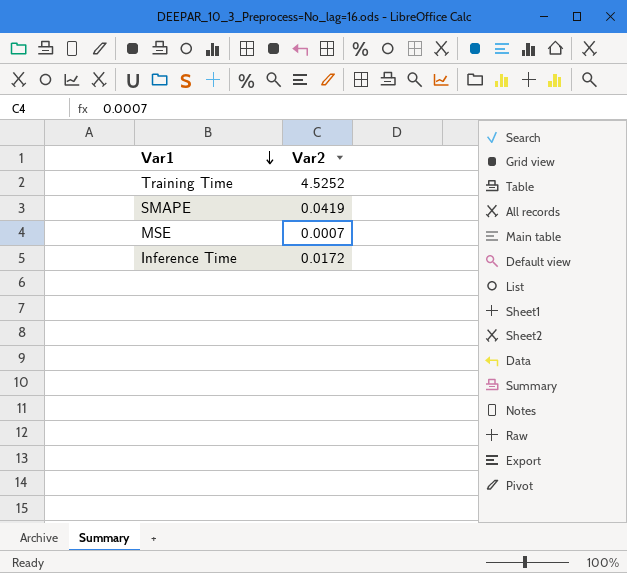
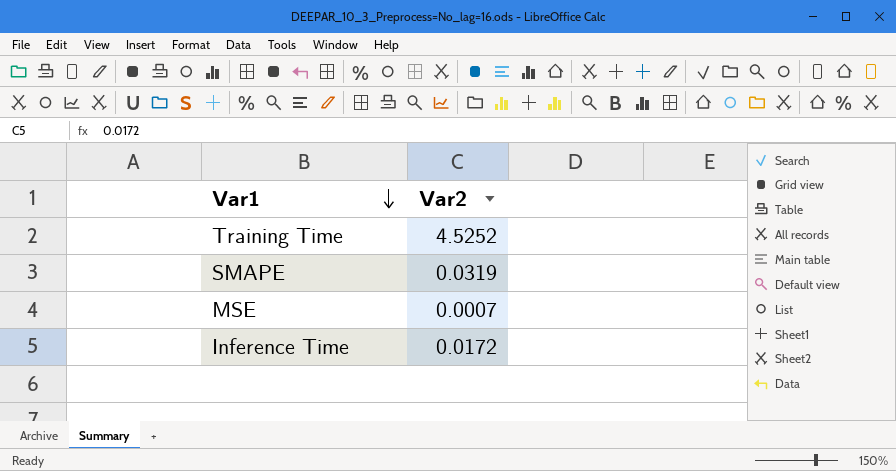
SMAPE | Var2: 0.0419 -> 0.0319

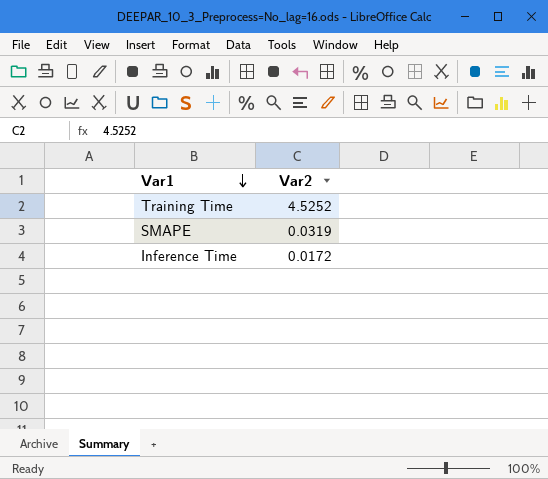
row MSE: 0.0007 -> none

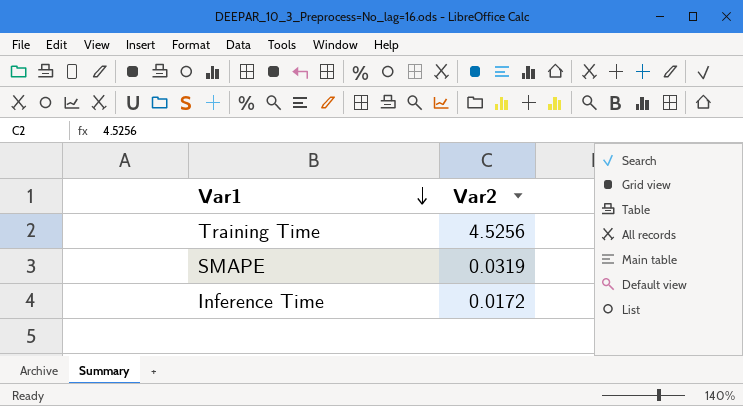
Training Time | Var2: 4.5252 -> 4.5256

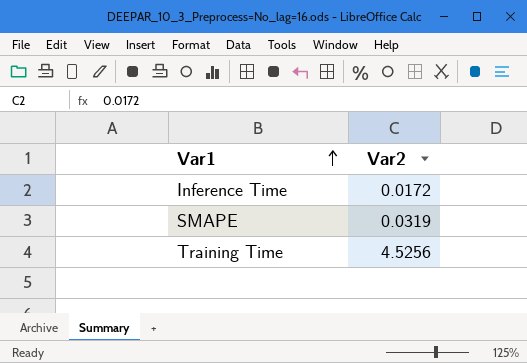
row order: Var1 descending -> Var1 ascending

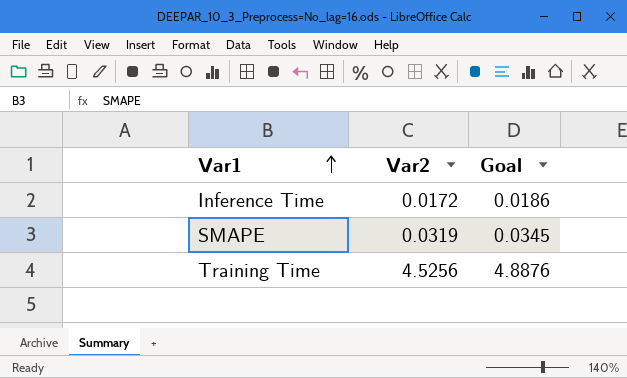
column Goal | formula: none -> [Var2] * 1.08

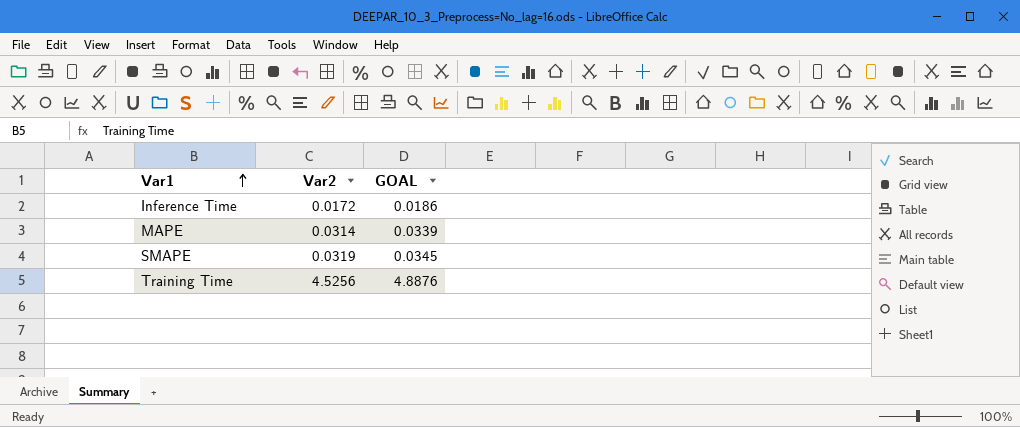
column name: Goal -> GOAL
row MAPE: none -> 0.0314 | 0.0339

